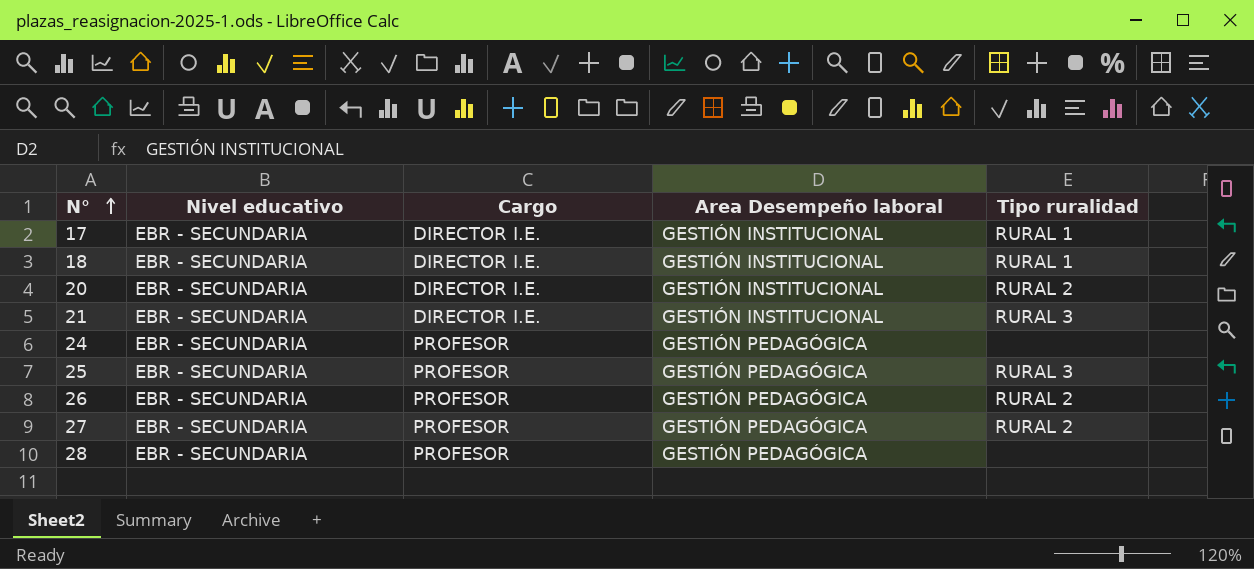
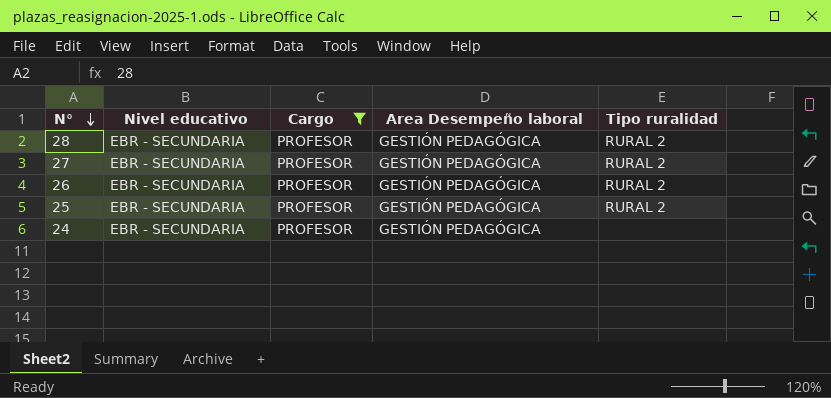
filter: none -> Cargo = PROFESOR
row order: N° ascending -> N° descending
28 | Tipo ruralidad: none -> RURAL 2
25 | Tipo ruralidad: RURAL 3 -> RURAL 2

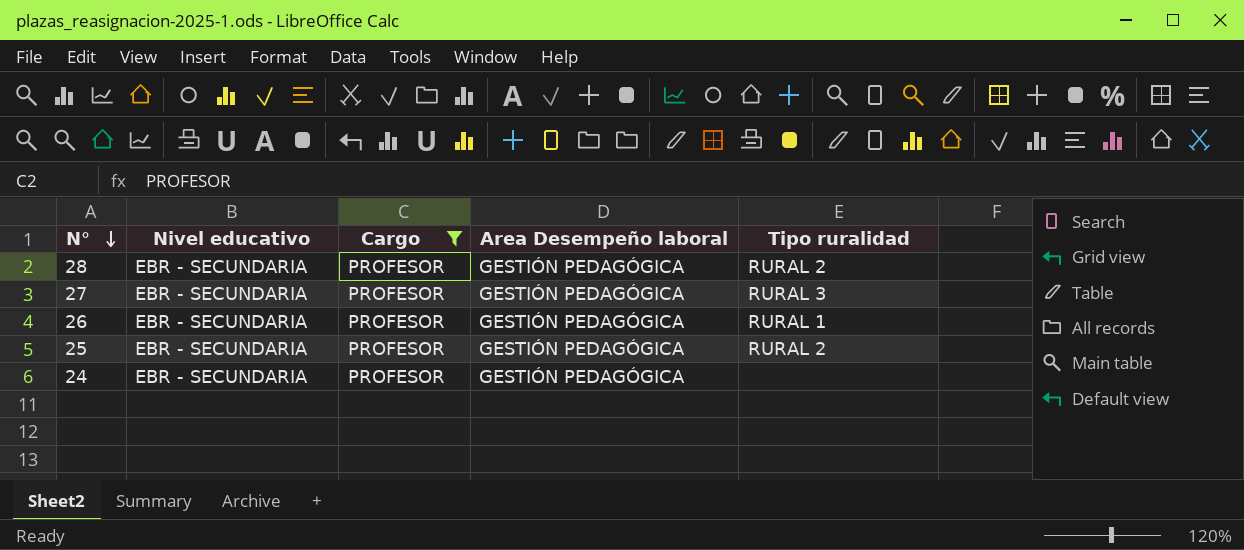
27 | Tipo ruralidad: RURAL 2 -> RURAL 3
26 | Tipo ruralidad: RURAL 2 -> RURAL 1

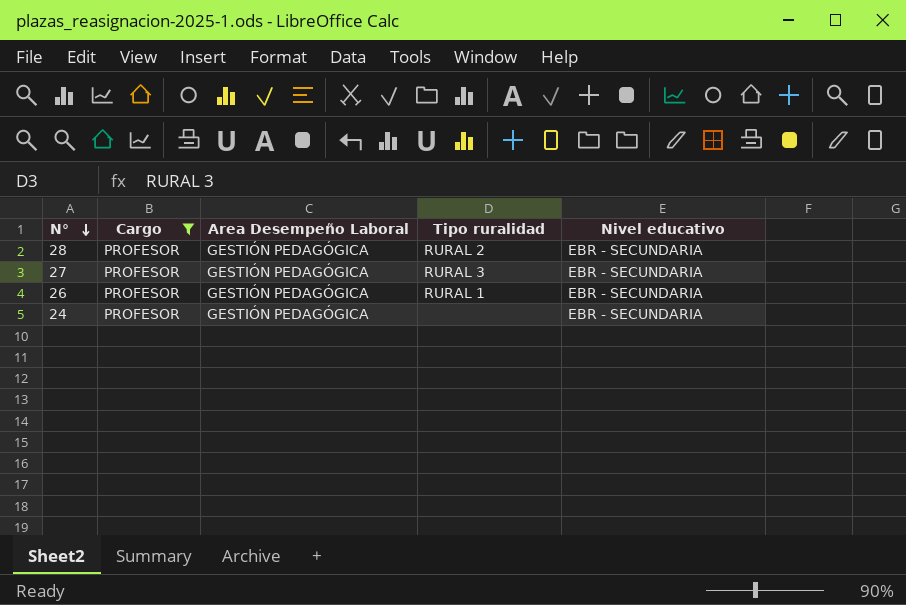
column name: Area Desempeño laboral -> Area Desempeño Laboral
column Nivel educativo | position: 2 -> 5
row 25: EBR - SECUNDARIA | PROFESOR | GESTIÓN PEDAGÓGICA | RURAL 2 -> none

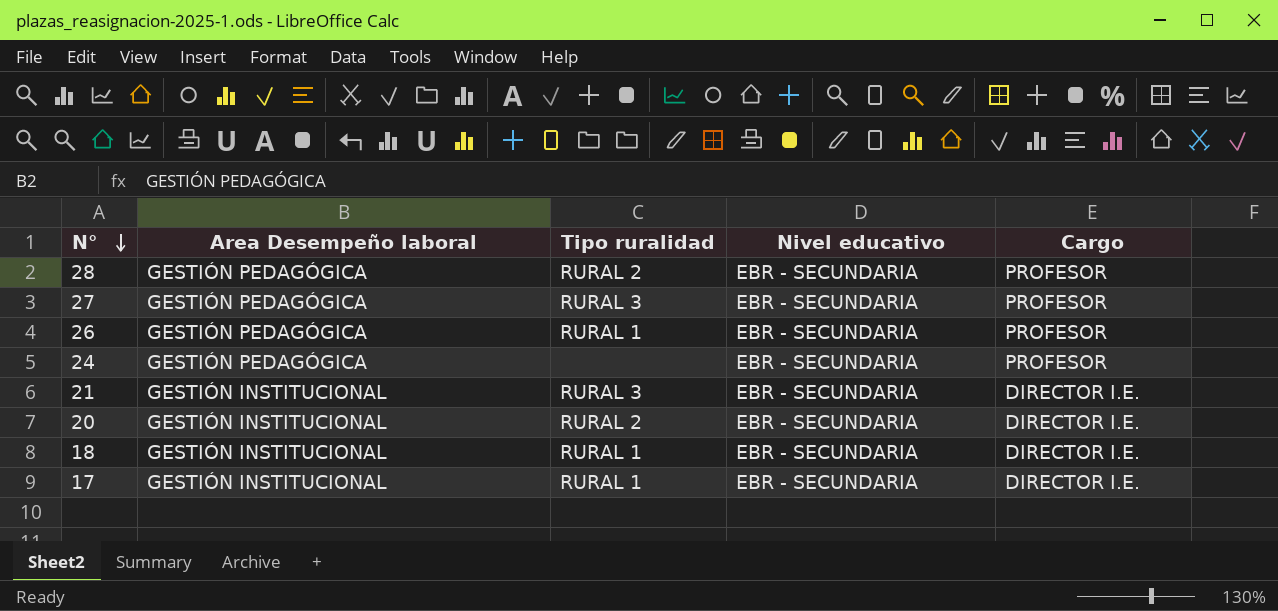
filter: Cargo = PROFESOR -> none
column name: Area Desempeño Laboral -> Area Desempeño laboral
column Cargo | position: 2 -> 5

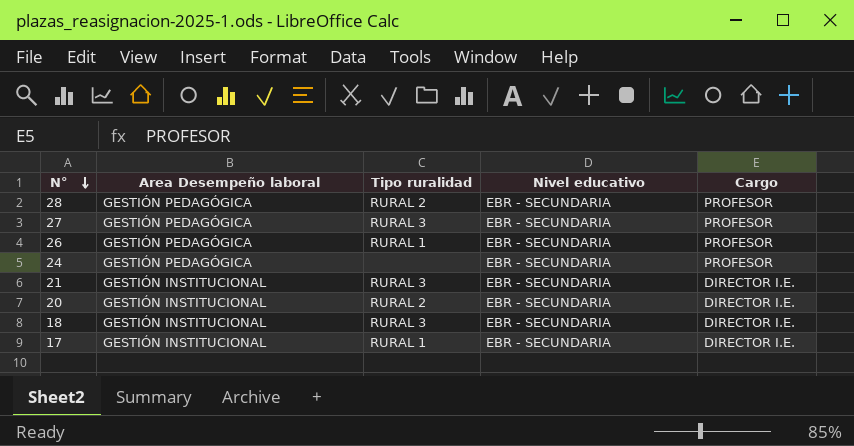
18 | Tipo ruralidad: RURAL 1 -> RURAL 3

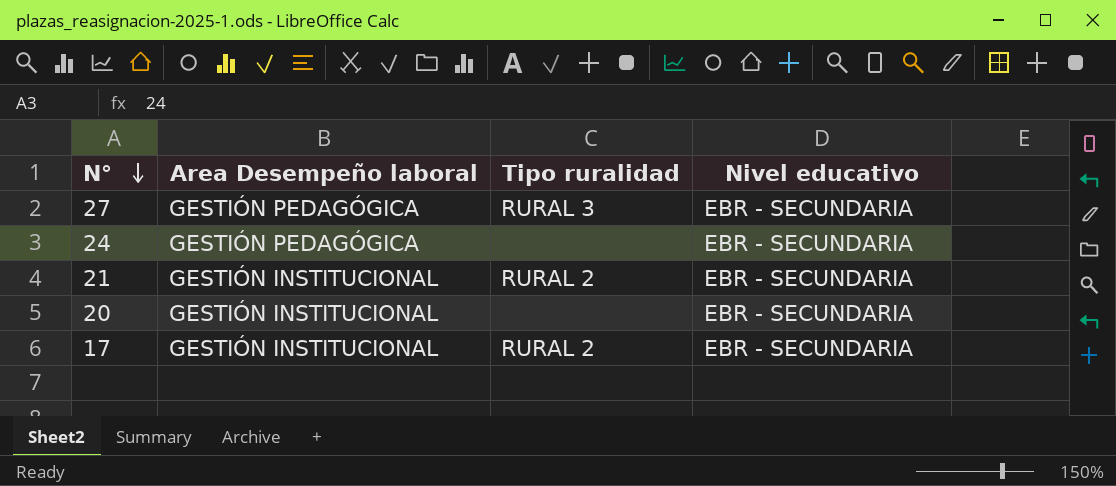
column Cargo | position: 5 -> none
row 28: GESTIÓN PEDAGÓGICA | RURAL 2 | EBR - SECUNDARIA | PROFESOR -> none
row 26: GESTIÓN PEDAGÓGICA | RURAL 1 | EBR - SECUNDARIA | PROFESOR -> none
row 18: GESTIÓN INSTITUCIONAL | RURAL 3 | EBR - SECUNDARIA | DIRECTOR I.E. -> none
21 | Tipo ruralidad: RURAL 3 -> RURAL 2
20 | Tipo ruralidad: RURAL 2 -> none
17 | Tipo ruralidad: RURAL 1 -> RURAL 2

